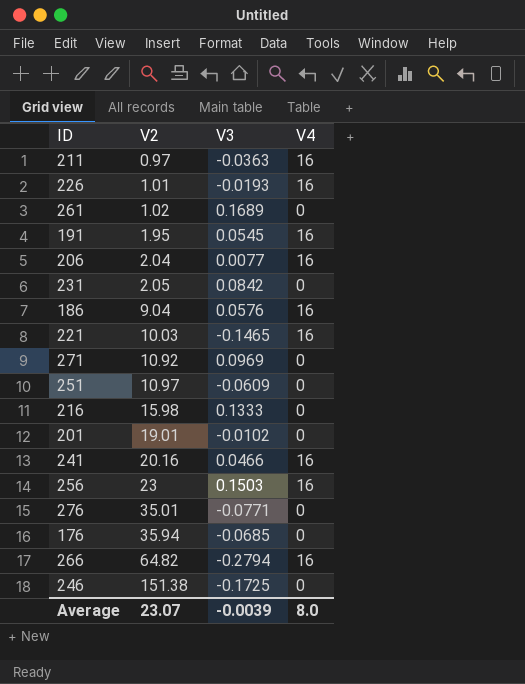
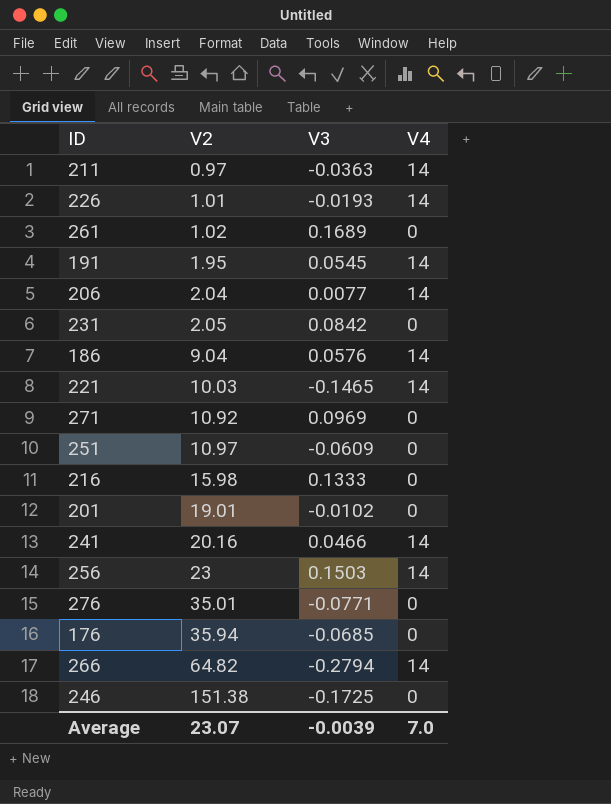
211 | V4: 16 -> 14
226 | V4: 16 -> 14
191 | V4: 16 -> 14
206 | V4: 16 -> 14
186 | V4: 16 -> 14
221 | V4: 16 -> 14
241 | V4: 16 -> 14
256 | V4: 16 -> 14
266 | V4: 16 -> 14
Average | V4: 8.0 -> 7.0

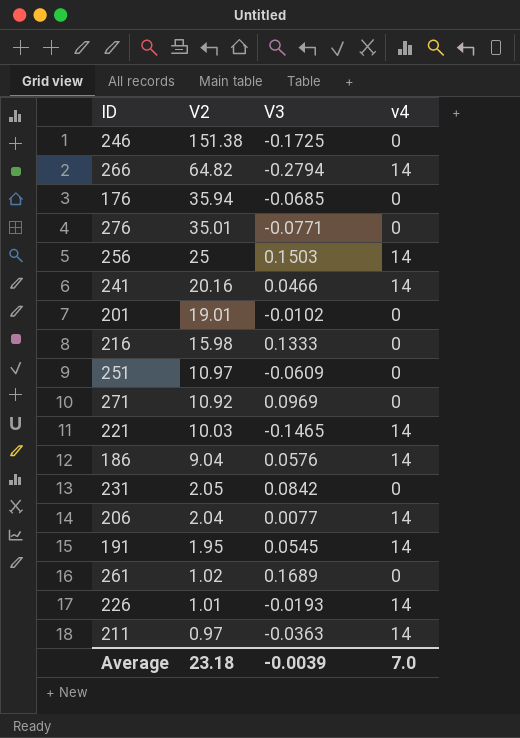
row order: V2 ascending -> V2 descending
column name: V4 -> v4
256 | V2: 23 -> 25
Average | V2: 23.07 -> 23.18

